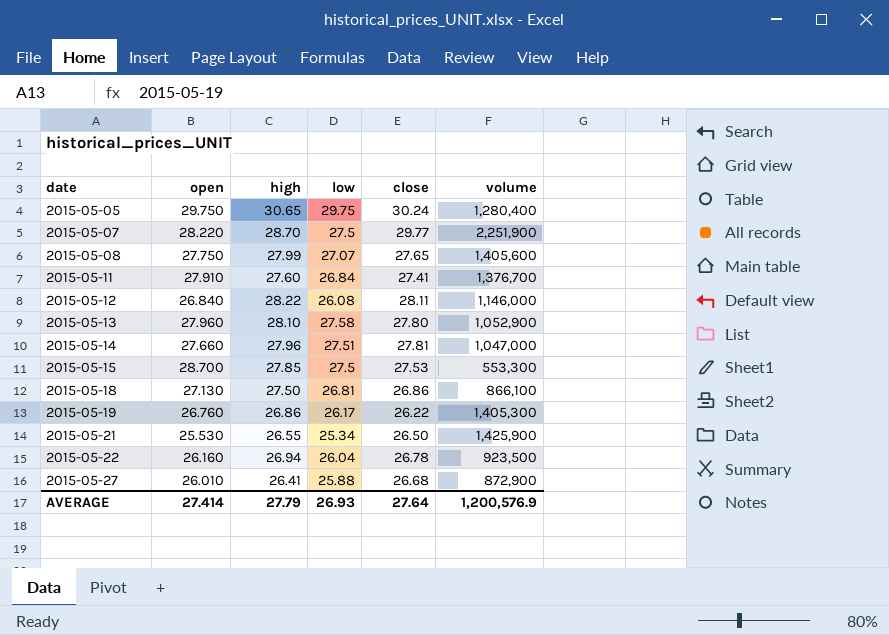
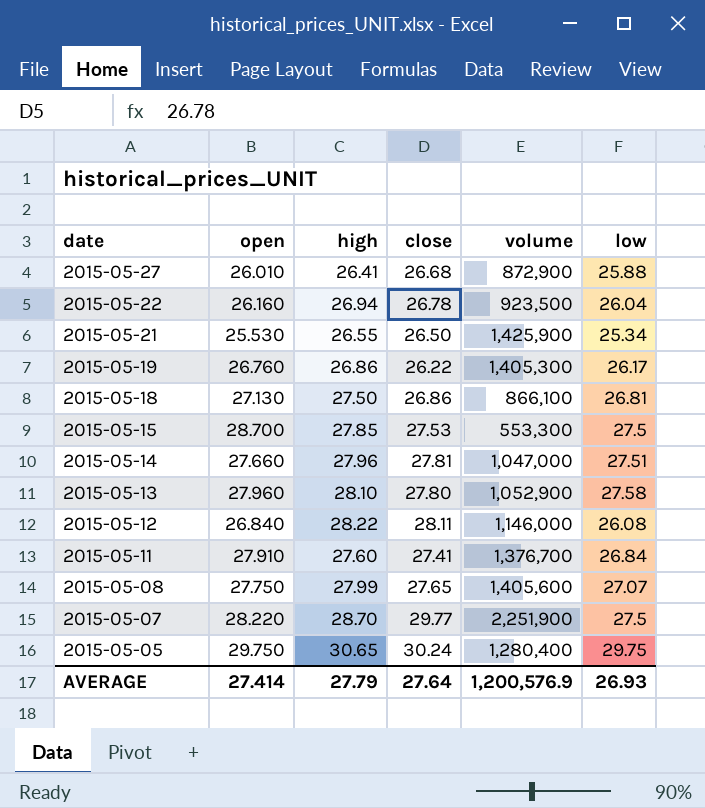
row order: date ascending -> date descending
column low | position: 4 -> 6

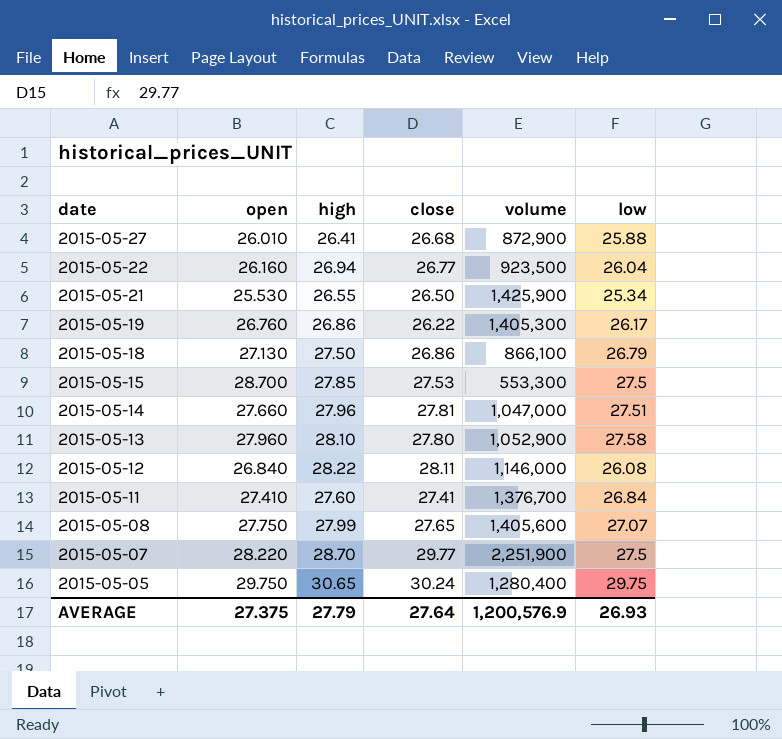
2015-05-22 | close: 26.78 -> 26.77
2015-05-18 | low: 26.81 -> 26.79
2015-05-11 | open: 27.910 -> 27.410
AVERAGE | open: 27.414 -> 27.375

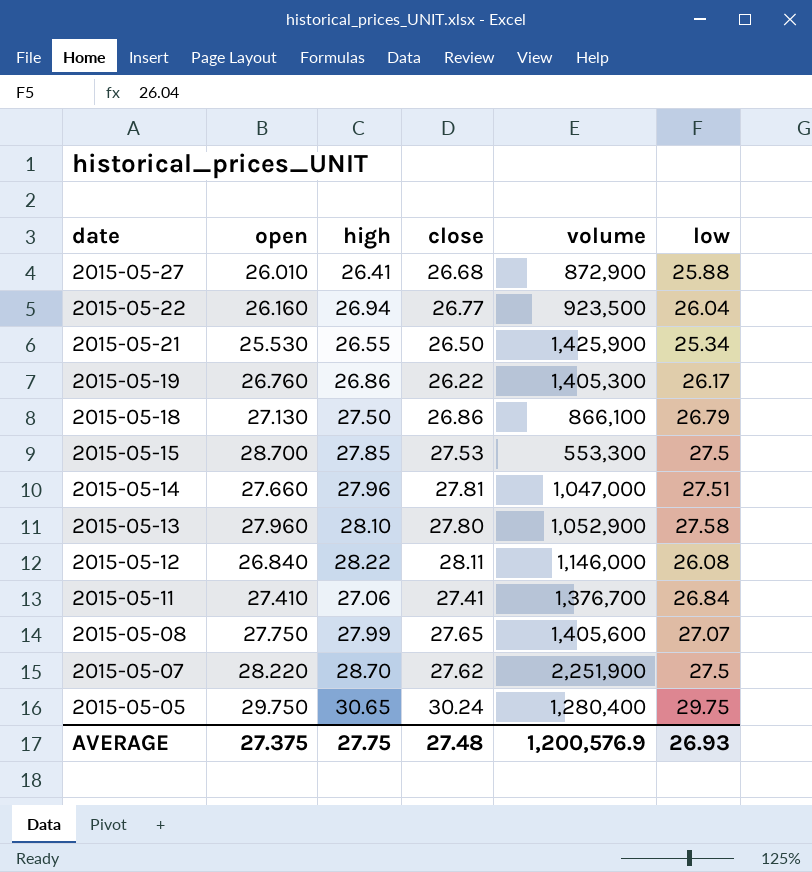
2015-05-11 | high: 27.60 -> 27.06
2015-05-07 | close: 29.77 -> 27.62
AVERAGE | high: 27.79 -> 27.75
AVERAGE | close: 27.64 -> 27.48

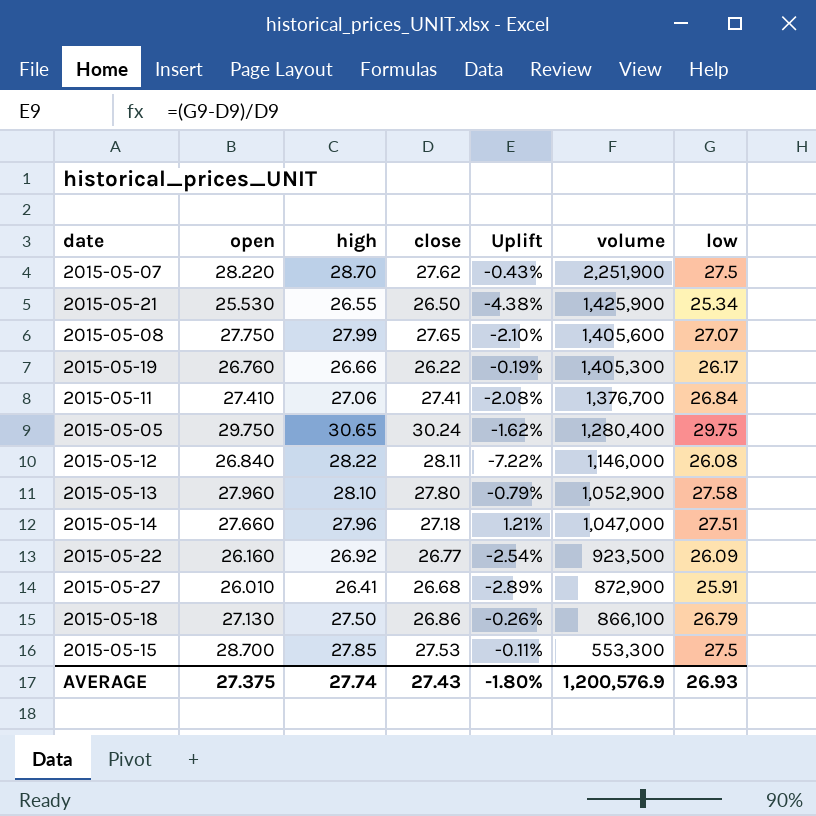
row order: date descending -> volume descending
column Uplift | formula: none -> ([low] - [close]) / [close]
2015-05-19 | high: 26.86 -> 26.66
2015-05-14 | close: 27.81 -> 27.18
2015-05-22 | high: 26.94 -> 26.92
2015-05-22 | low: 26.04 -> 26.09
2015-05-27 | low: 25.88 -> 25.91
AVERAGE | high: 27.75 -> 27.74
AVERAGE | close: 27.48 -> 27.43

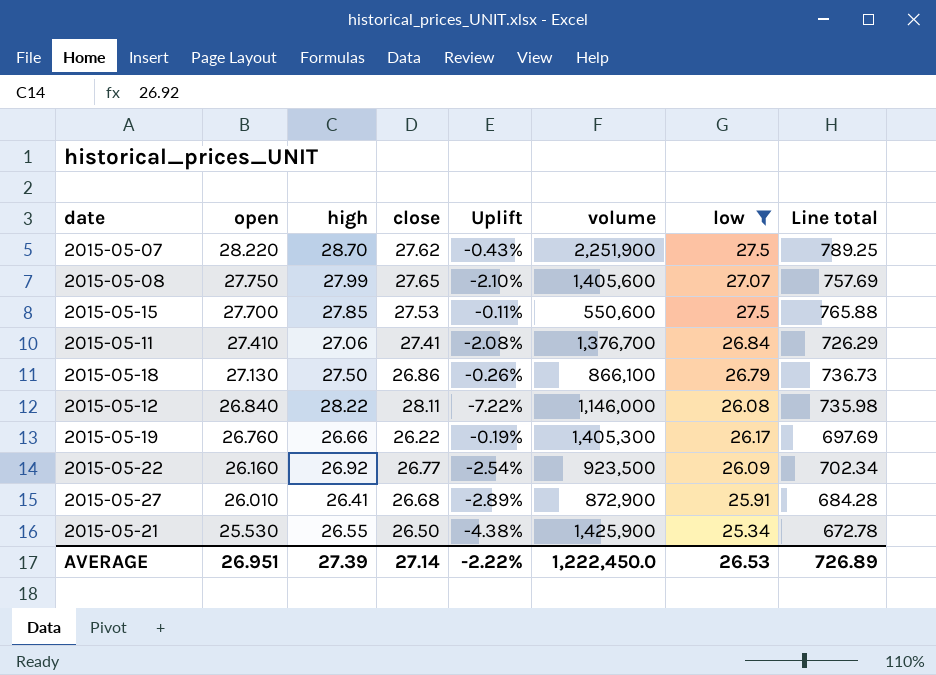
filter: none -> low <= 27.5
row order: volume descending -> open descending
column Line total | formula: none -> [high] * [low]
2015-05-15 | open: 28.700 -> 27.700
2015-05-15 | volume: 553,300 -> 550,600
AVERAGE | open: 27.375 -> 26.951
AVERAGE | high: 27.74 -> 27.39
AVERAGE | close: 27.43 -> 27.14
AVERAGE | Uplift: -1.80% -> -2.22%
AVERAGE | volume: 1,200,576.9 -> 1,222,450.0
AVERAGE | low: 26.93 -> 26.53

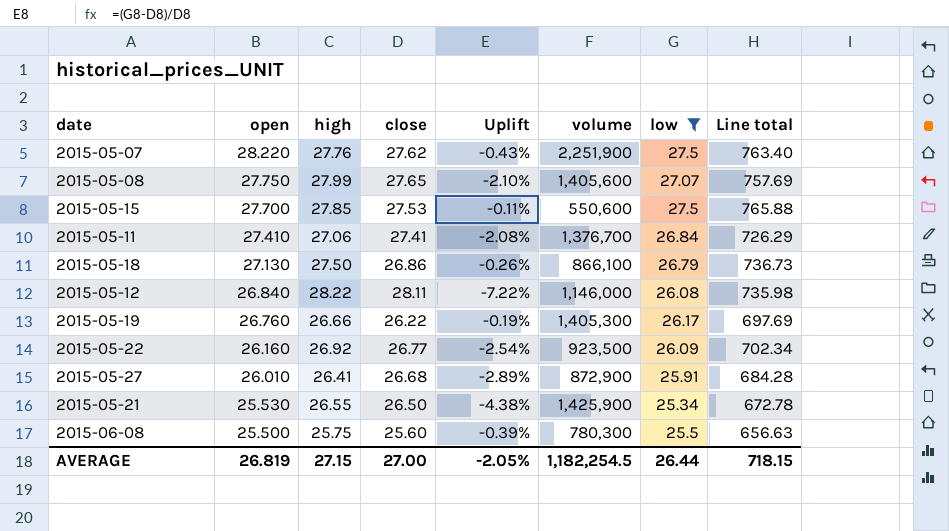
2015-05-07 | high: 28.70 -> 27.76
2015-05-07 | Line total: 789.25 -> 763.40
row 2015-06-08: none -> 25.500 | 25.75 | 25.60 | -0.39% | 780,300 | 25.5 | 656.63
AVERAGE | open: 26.951 -> 26.819
AVERAGE | high: 27.39 -> 27.15
AVERAGE | close: 27.14 -> 27.00
AVERAGE | Uplift: -2.22% -> -2.05%
AVERAGE | volume: 1,222,450.0 -> 1,182,254.5
AVERAGE | low: 26.53 -> 26.44
AVERAGE | Line total: 726.89 -> 718.15

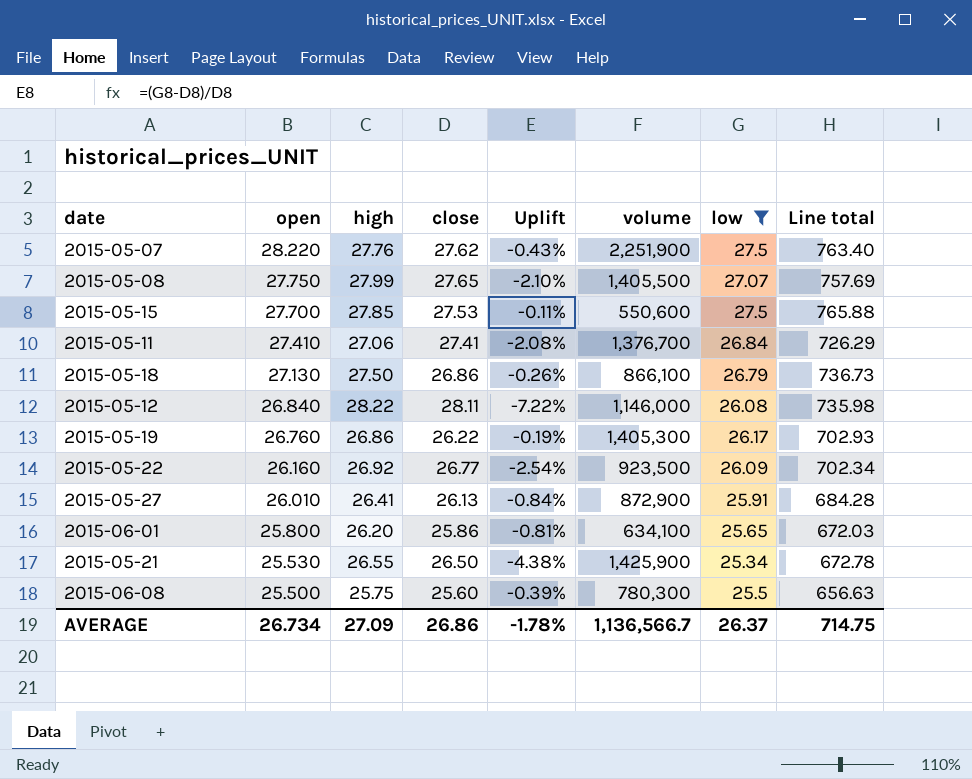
2015-05-08 | volume: 1,405,600 -> 1,405,500
2015-05-19 | high: 26.66 -> 26.86
2015-05-19 | Line total: 697.69 -> 702.93
2015-05-27 | close: 26.68 -> 26.13
2015-05-27 | Uplift: -2.89% -> -0.84%
row 2015-06-01: none -> 25.800 | 26.20 | 25.86 | -0.81% | 634,100 | 25.65 | 672.03
AVERAGE | open: 26.819 -> 26.734
AVERAGE | high: 27.15 -> 27.09
AVERAGE | close: 27.00 -> 26.86
AVERAGE | Uplift: -2.05% -> -1.78%
AVERAGE | volume: 1,182,254.5 -> 1,136,566.7
AVERAGE | low: 26.44 -> 26.37
AVERAGE | Line total: 718.15 -> 714.75

